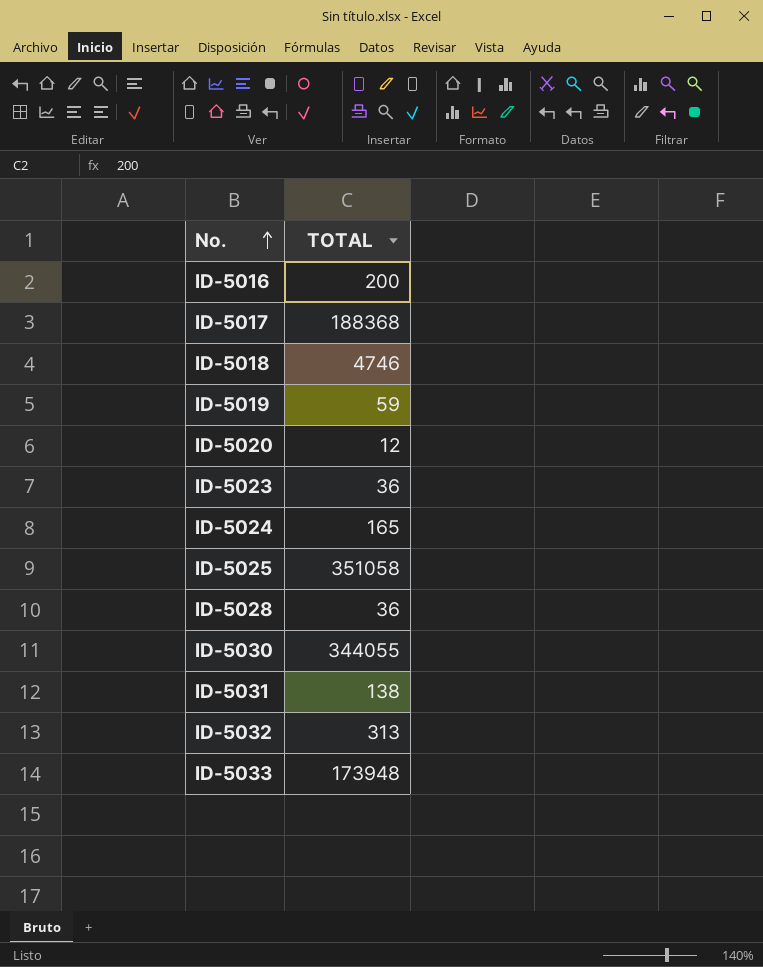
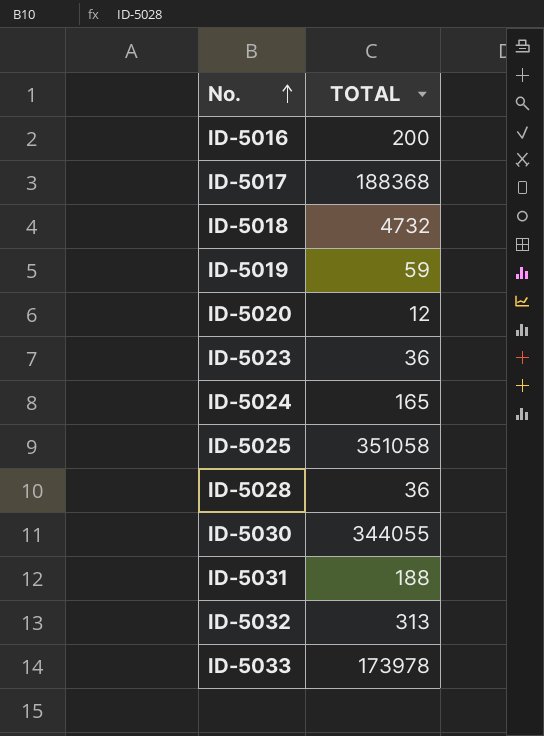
ID-5018 | TOTAL: 4746 -> 4732
ID-5031 | TOTAL: 138 -> 188
ID-5033 | TOTAL: 173948 -> 173978

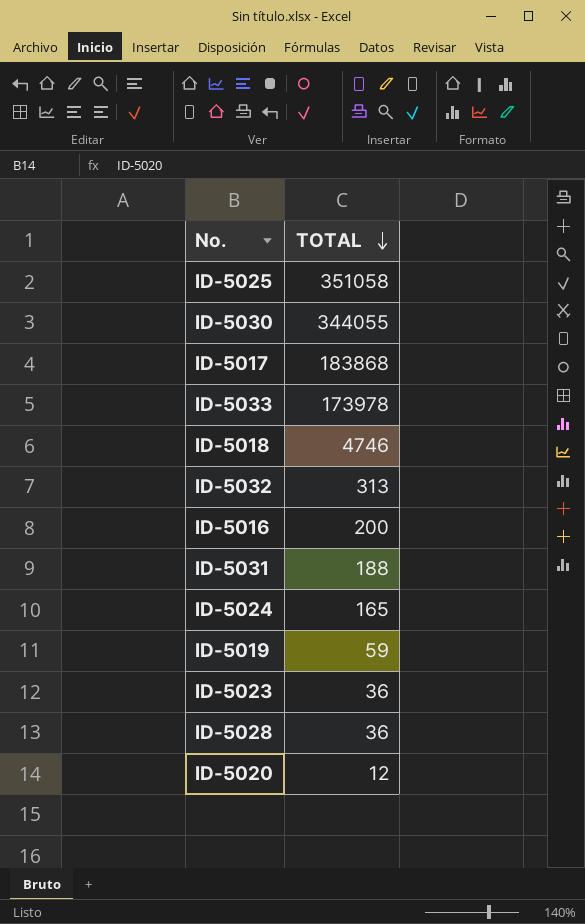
row order: No. ascending -> TOTAL descending
ID-5017 | TOTAL: 188368 -> 183868
ID-5018 | TOTAL: 4732 -> 4746

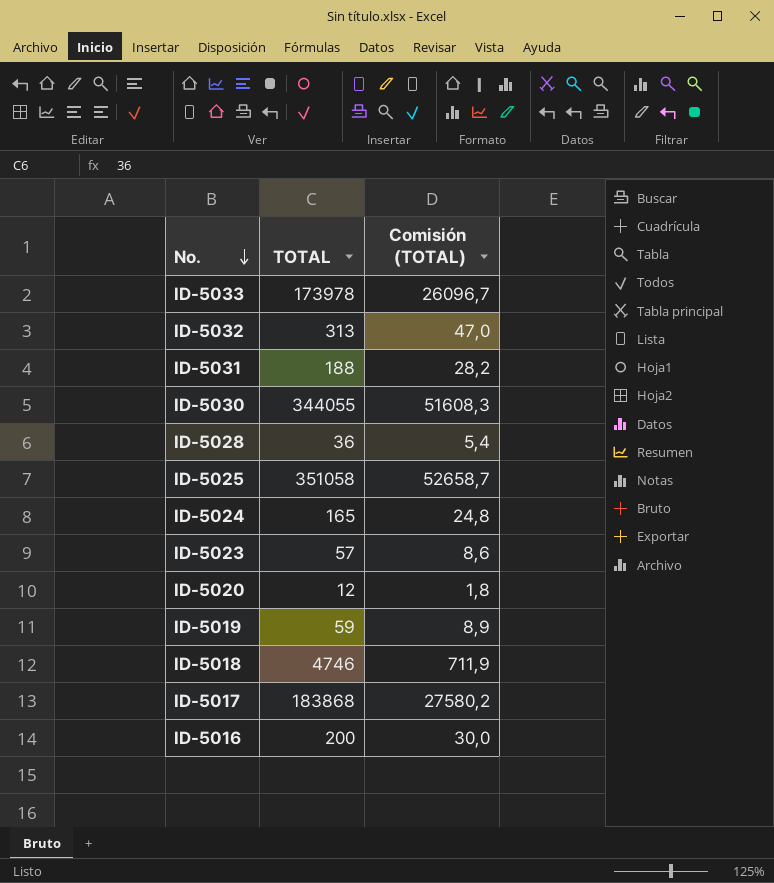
row order: TOTAL descending -> No. descending
column Comisión (TOTAL) | formula: none -> [TOTAL] * 0,15
ID-5023 | TOTAL: 36 -> 57

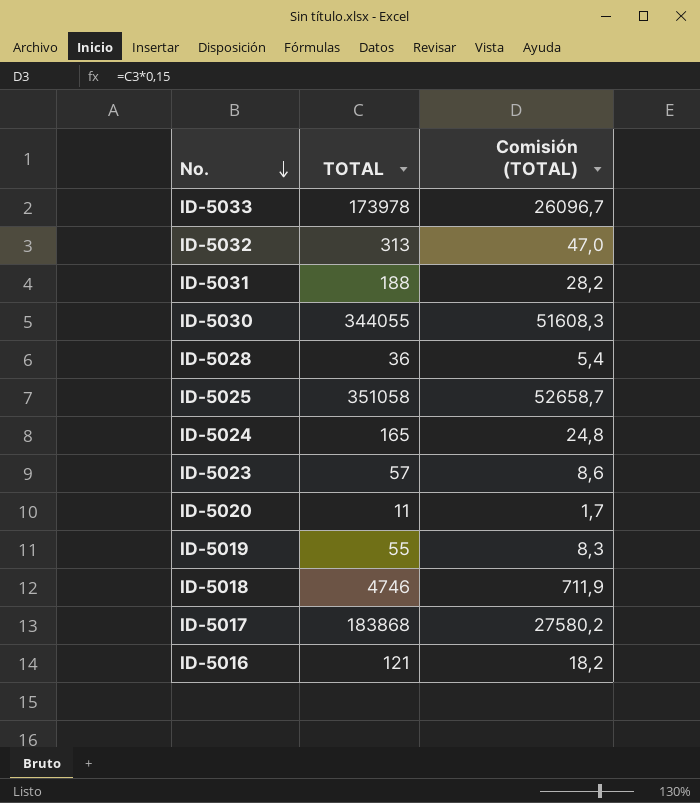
ID-5020 | TOTAL: 12 -> 11
ID-5020 | Comisión (TOTAL): 1,8 -> 1,7
ID-5019 | TOTAL: 59 -> 55
ID-5019 | Comisión (TOTAL): 8,9 -> 8,3
ID-5016 | TOTAL: 200 -> 121
ID-5016 | Comisión (TOTAL): 30,0 -> 18,2

